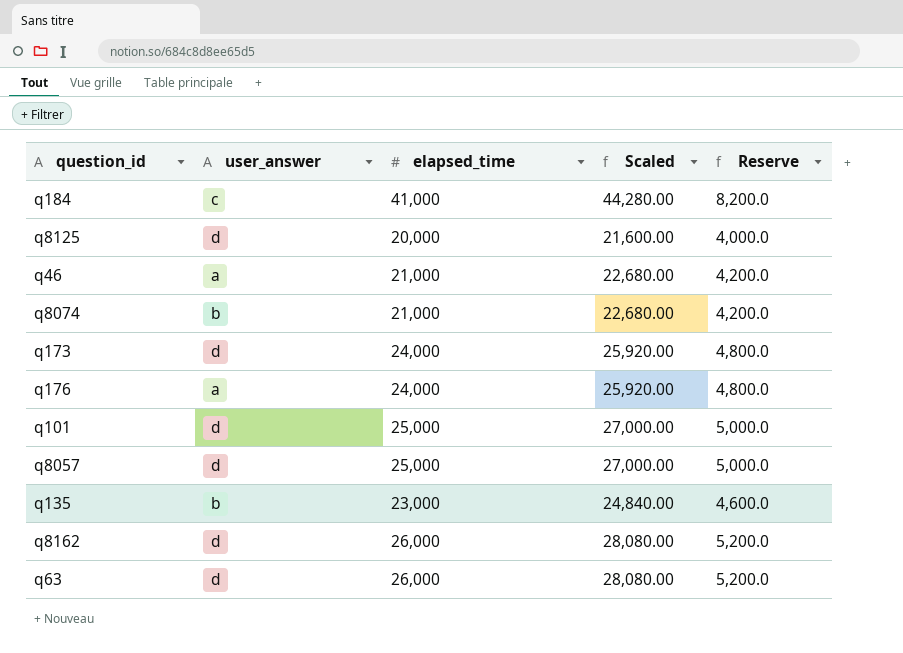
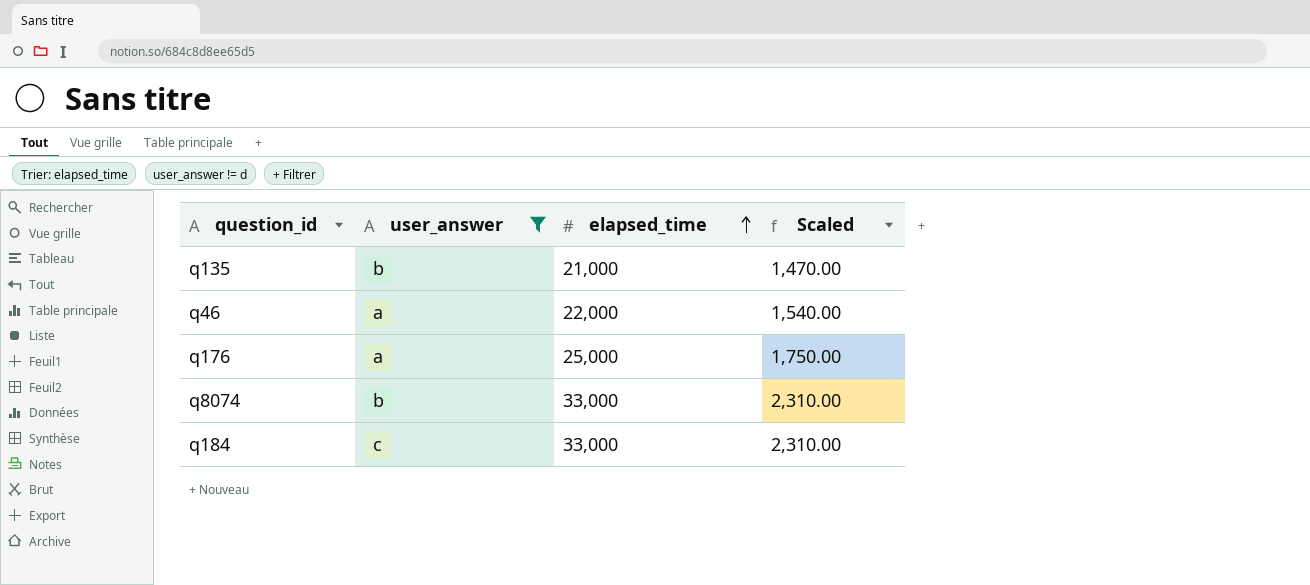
filter: none -> user_answer != d
row order: none -> elapsed_time ascending
column Reserve | formula: [elapsed_time] * 0.2 -> none
column Scaled | formula: [elapsed_time] * 1.08 -> [elapsed_time] * 0.07
q135 | elapsed_time: 23,000 -> 21,000
q46 | elapsed_time: 21,000 -> 22,000
q176 | elapsed_time: 24,000 -> 25,000
q8074 | elapsed_time: 21,000 -> 33,000
q184 | elapsed_time: 41,000 -> 33,000

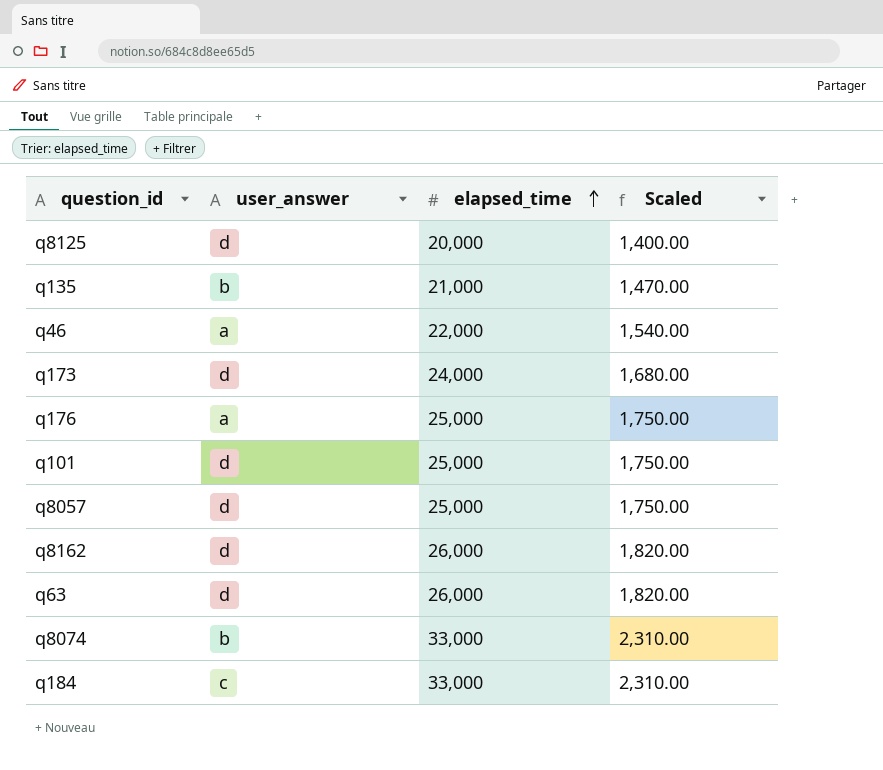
filter: user_answer != d -> none

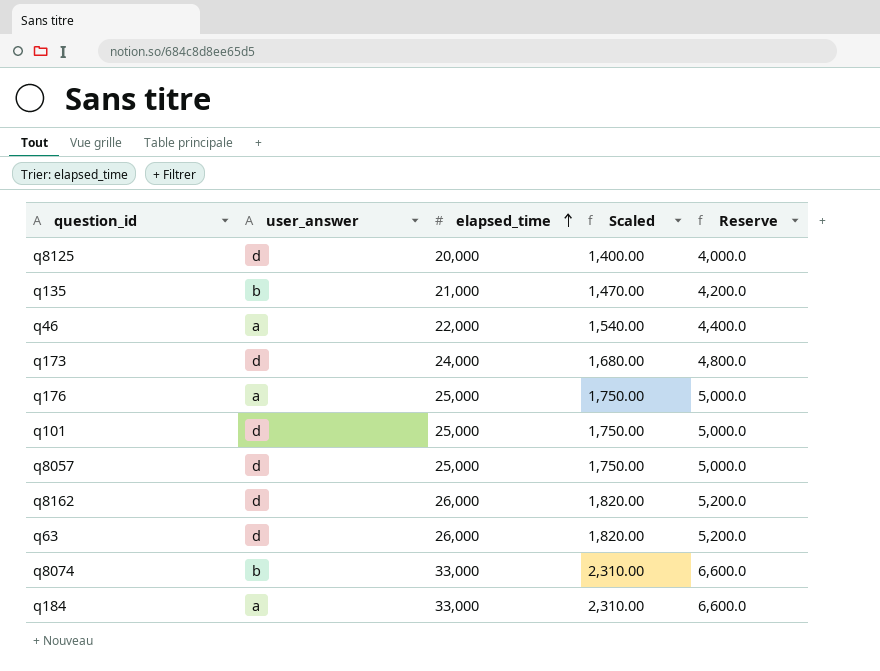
column Reserve | formula: none -> [elapsed_time] * 0.2
q184 | user_answer: c -> a

